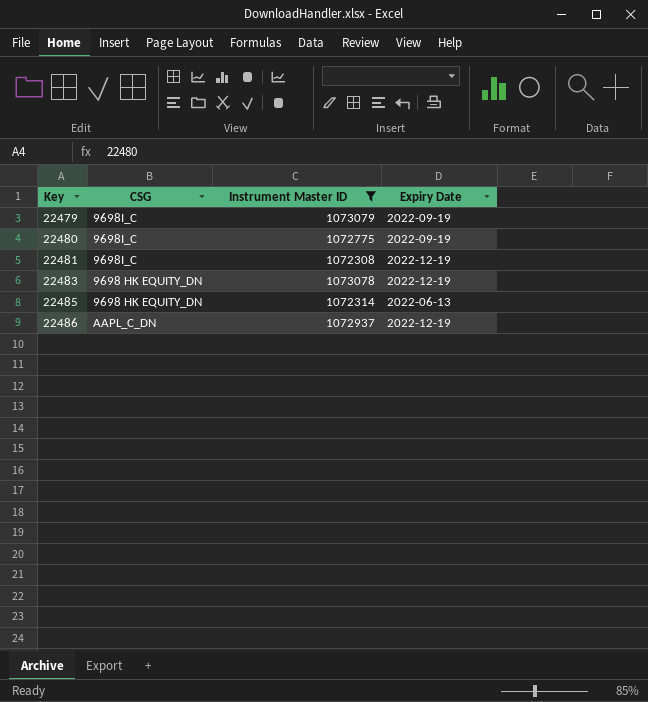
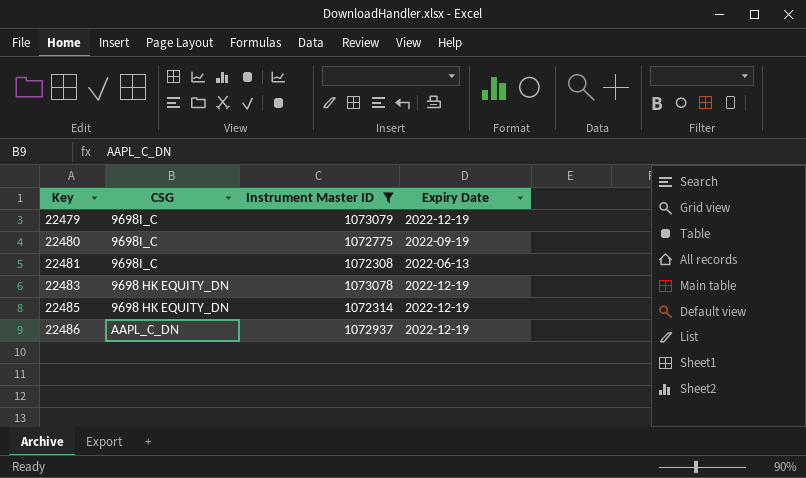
22479 | Expiry Date: 2022-09-19 -> 2022-12-19
22481 | Expiry Date: 2022-12-19 -> 2022-06-13
22485 | Expiry Date: 2022-06-13 -> 2022-12-19

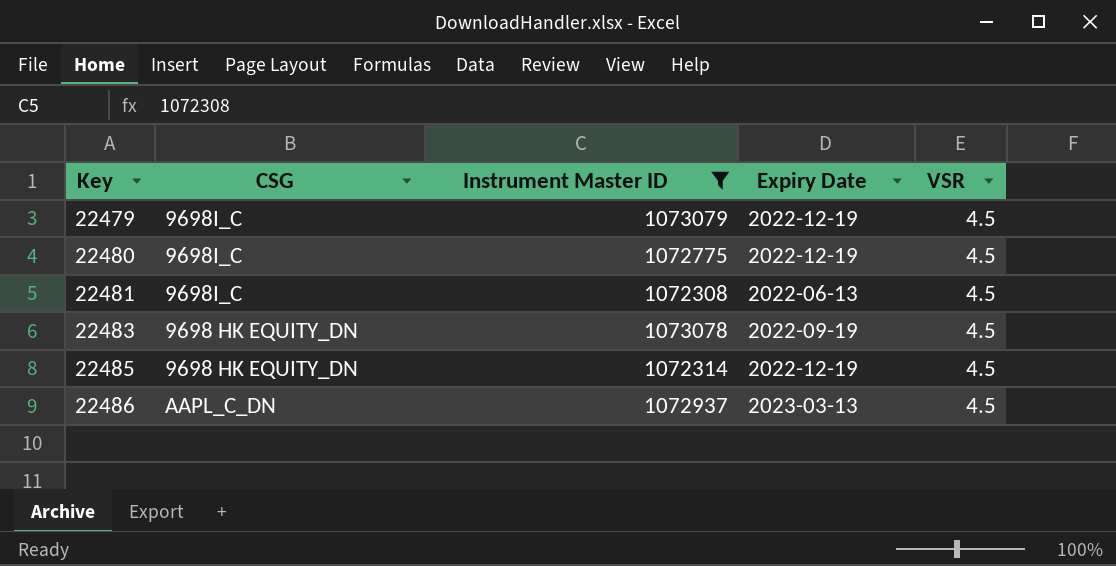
column VSR | position: none -> 5
22480 | Expiry Date: 2022-09-19 -> 2022-12-19
22483 | Expiry Date: 2022-12-19 -> 2022-09-19
22486 | Expiry Date: 2022-12-19 -> 2023-03-13

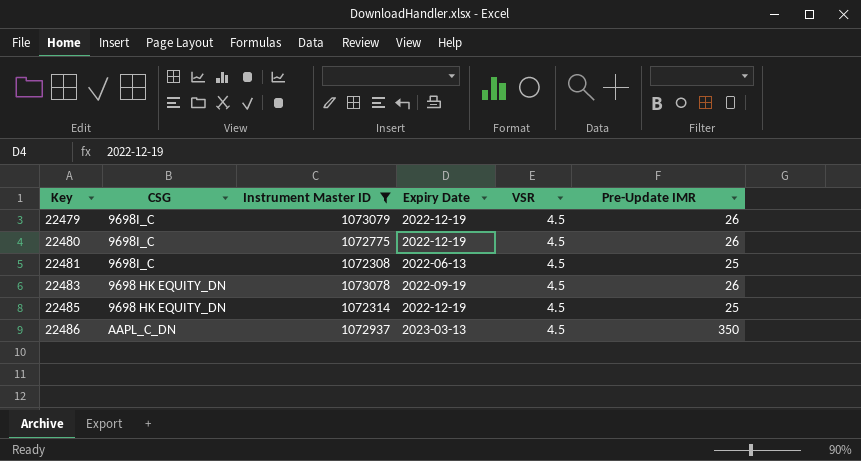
column Pre-Update IMR | position: none -> 6

